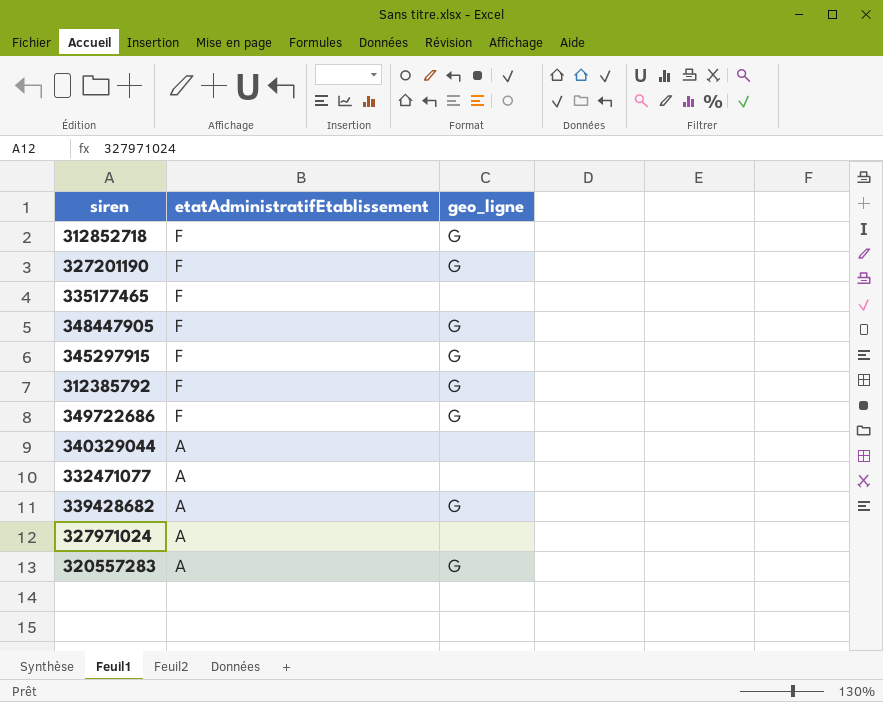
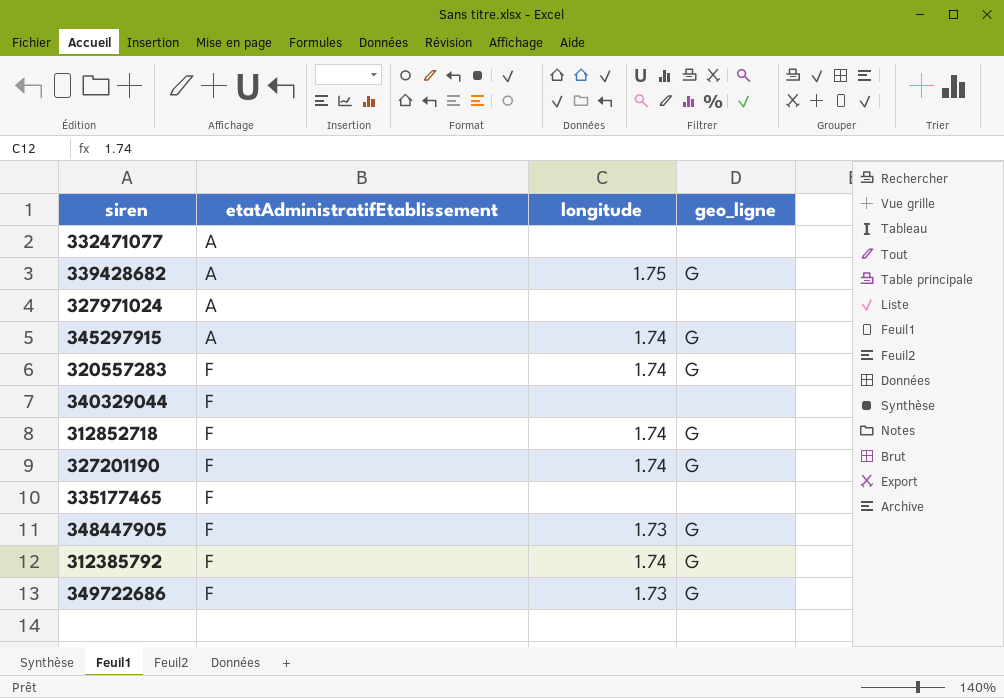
row order: etatAdministratifEtablissement descending -> etatAdministratifEtablissement ascending
column longitude | position: none -> 3
345297915 | etatAdministratifEtablissement: F -> A
320557283 | etatAdministratifEtablissement: A -> F
340329044 | etatAdministratifEtablissement: A -> F

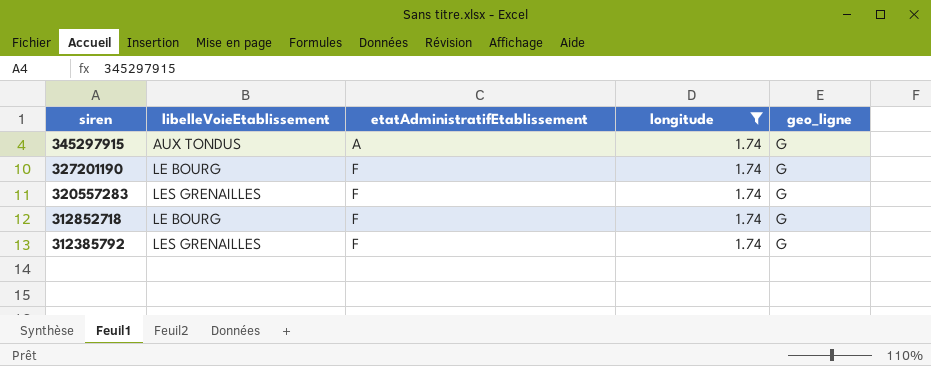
filter: none -> longitude = 1.74
row order: etatAdministratifEtablissement ascending -> siren descending
column libelleVoieEtablissement | position: none -> 2

